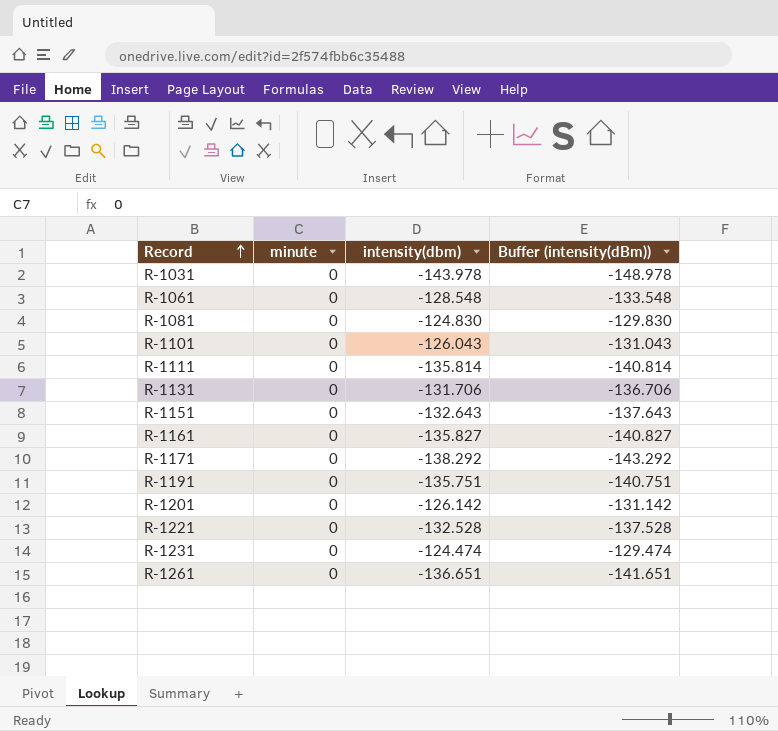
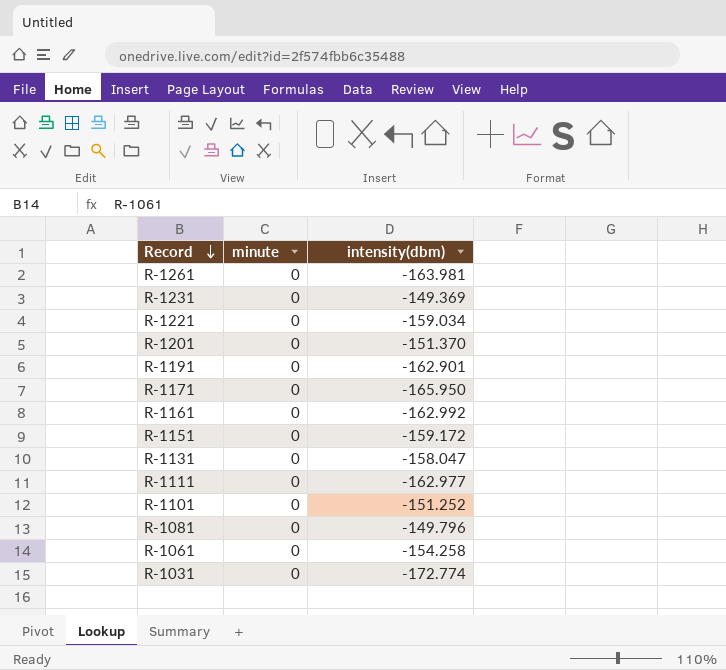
row order: Record ascending -> Record descending
column Buffer (intensity(dBm)) | formula: [intensity(dbm)] - 5 -> none
R-1261 | intensity(dbm): -136.651 -> -163.981
R-1231 | intensity(dbm): -124.474 -> -149.369
R-1221 | intensity(dbm): -132.528 -> -159.034
R-1201 | intensity(dbm): -126.142 -> -151.370
R-1191 | intensity(dbm): -135.751 -> -162.901
R-1171 | intensity(dbm): -138.292 -> -165.950
R-1161 | intensity(dbm): -135.827 -> -162.992
R-1151 | intensity(dbm): -132.643 -> -159.172
R-1131 | intensity(dbm): -131.706 -> -158.047
R-1111 | intensity(dbm): -135.814 -> -162.977
R-1101 | intensity(dbm): -126.043 -> -151.252
R-1081 | intensity(dbm): -124.830 -> -149.796
R-1061 | intensity(dbm): -128.548 -> -154.258
R-1031 | intensity(dbm): -143.978 -> -172.774

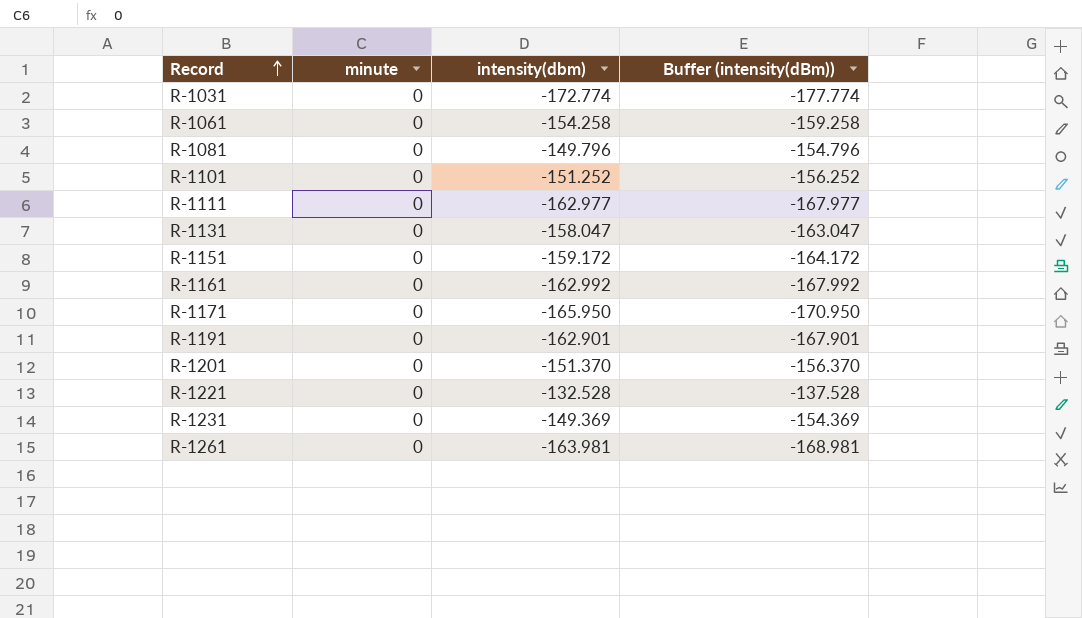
row order: Record descending -> Record ascending
column Buffer (intensity(dBm)) | formula: none -> [intensity(dbm)] - 5
R-1221 | intensity(dbm): -159.034 -> -132.528

